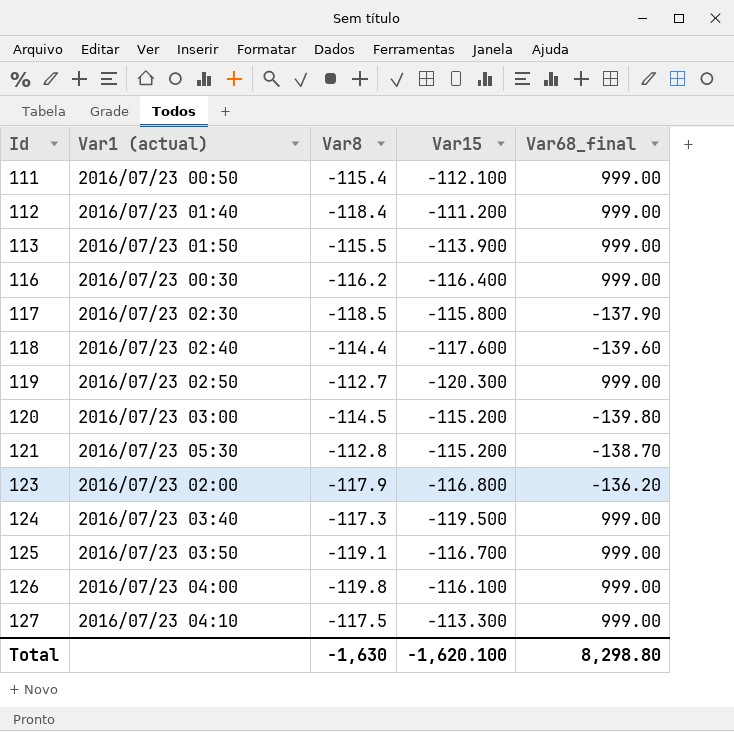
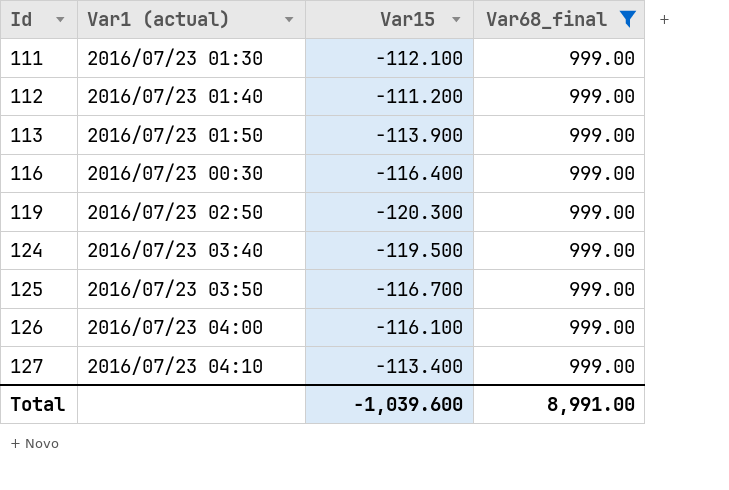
filter: none -> Var68_final = 999.00
column Var8 | position: 3 -> none
111 | Var1 (actual): 2016/07/23 00:50 -> 2016/07/23 01:30
127 | Var15: -113.300 -> -113.400
Total | Var15: -1,620.100 -> -1,039.600
Total | Var68_final: 8,298.80 -> 8,991.00

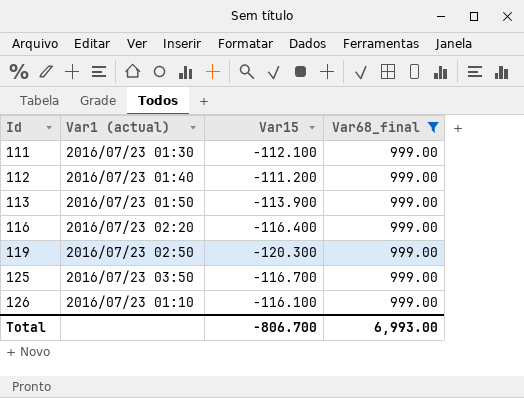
row 124: 2016/07/23 03:40 | -119.500 | 999.00 -> none
row 127: 2016/07/23 04:10 | -113.400 | 999.00 -> none
116 | Var1 (actual): 2016/07/23 00:30 -> 2016/07/23 02:20
126 | Var1 (actual): 2016/07/23 04:00 -> 2016/07/23 01:10
Total | Var15: -1,039.600 -> -806.700
Total | Var68_final: 8,991.00 -> 6,993.00

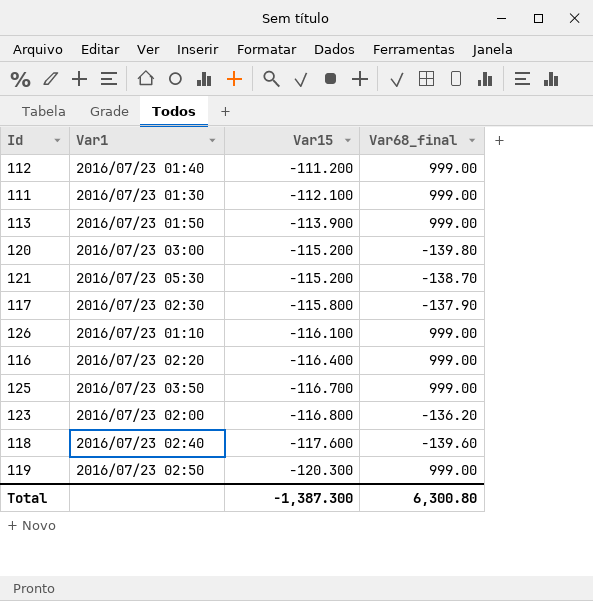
filter: Var68_final = 999.00 -> none
row order: Id ascending -> Var15 descending
column name: Var1 (actual) -> Var1
Total | Var15: -806.700 -> -1,387.300
Total | Var68_final: 6,993.00 -> 6,300.80

